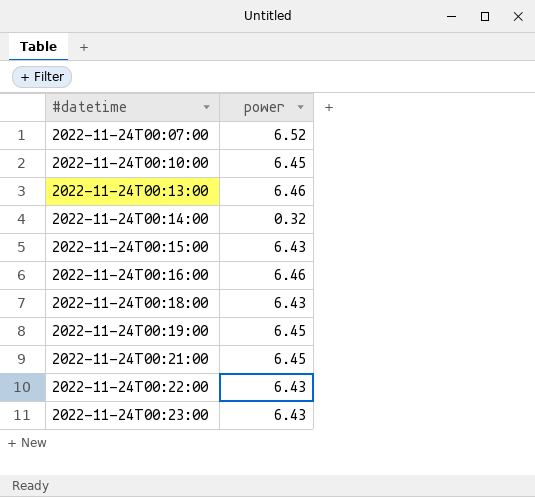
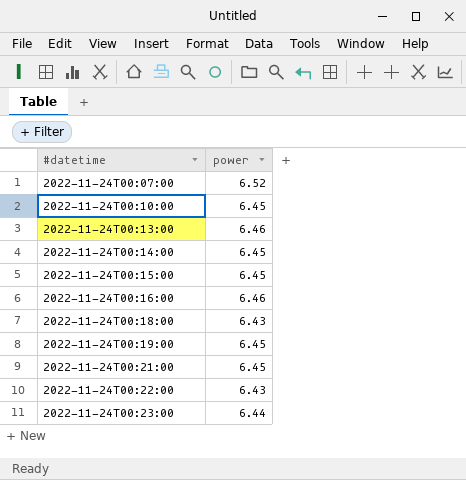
2022-11-24T00:14:00 | power: 0.32 -> 6.45
2022-11-24T00:15:00 | power: 6.43 -> 6.45
2022-11-24T00:23:00 | power: 6.43 -> 6.44

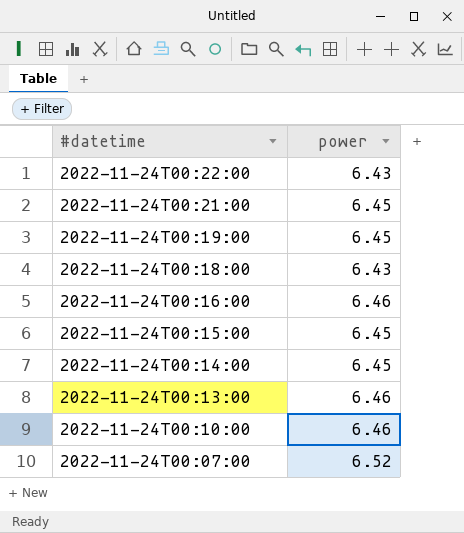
row order: #datetime ascending -> #datetime descending
row 2022-11-24T00:23:00: 6.44 -> none
2022-11-24T00:10:00 | power: 6.45 -> 6.46

